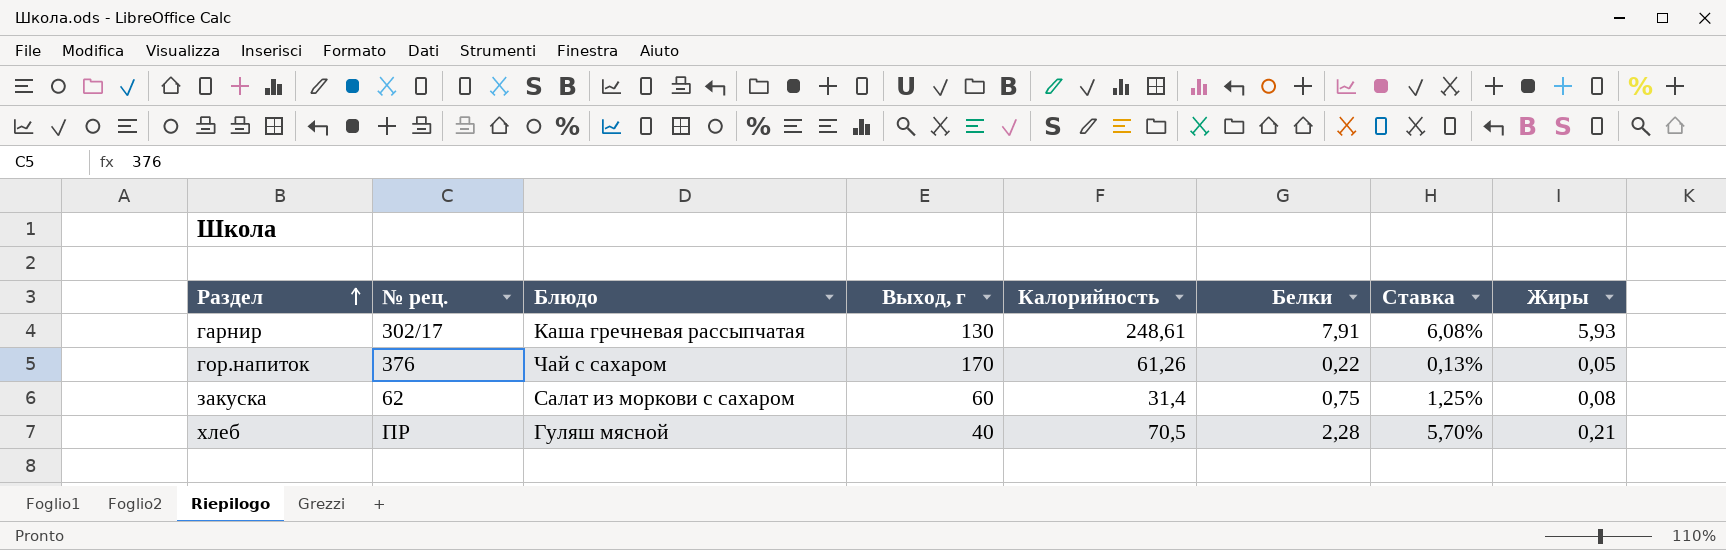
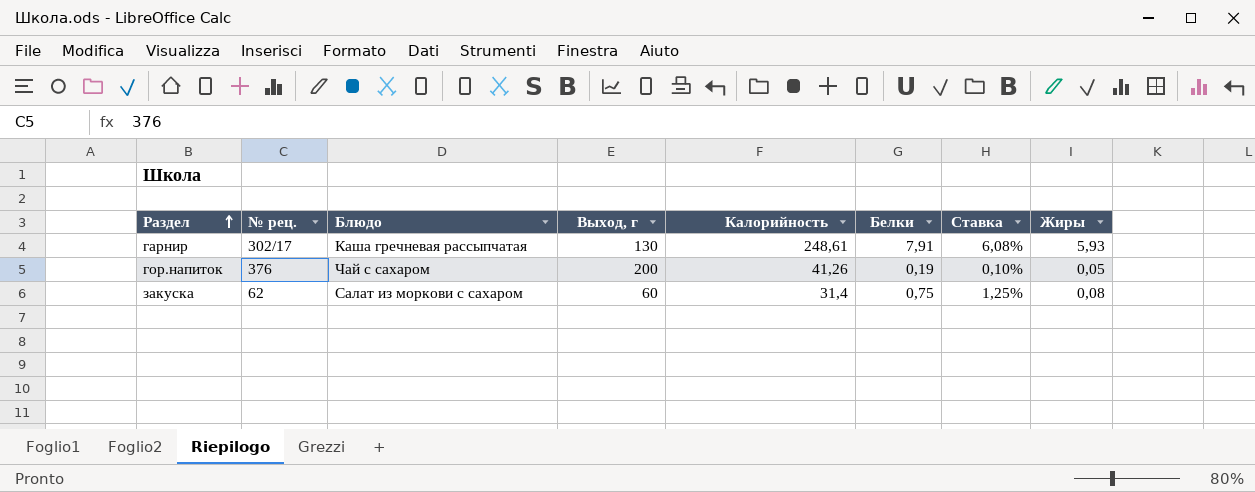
row хлеб: ПР | Гуляш мясной | 40 | 70,5 | 2,28 | 5,70% | 0,21 -> none
гор.напиток | Выход, г: 170 -> 200
гор.напиток | Калорийность: 61,26 -> 41,26
гор.напиток | Белки: 0,22 -> 0,19
гор.напиток | Ставка: 0,13% -> 0,10%

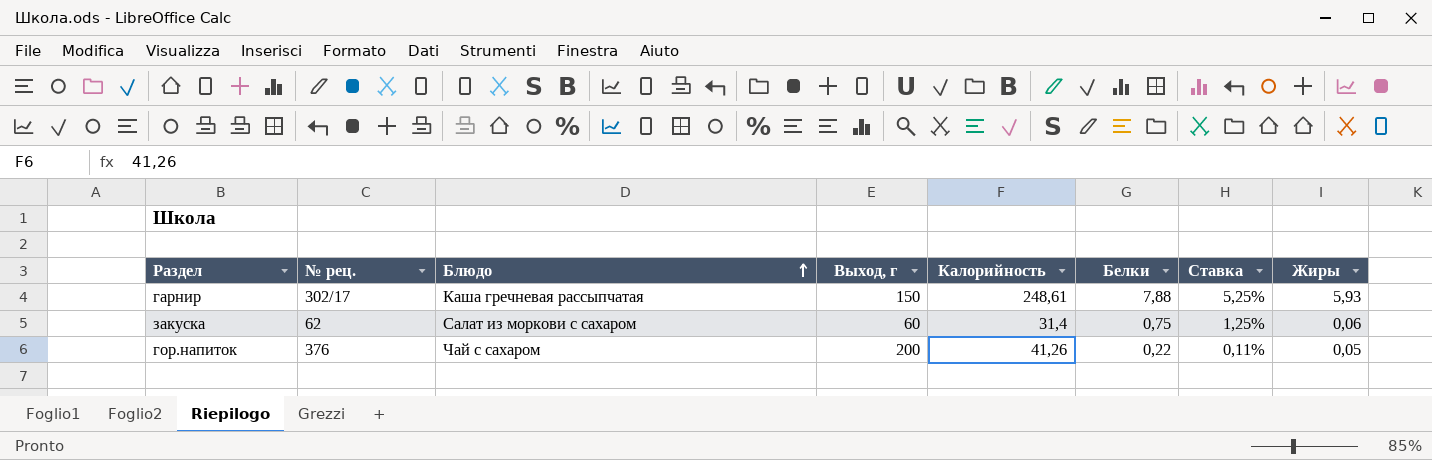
row order: Раздел ascending -> Блюдо ascending
гарнир | Выход, г: 130 -> 150
гарнир | Белки: 7,91 -> 7,88
гарнир | Ставка: 6,08% -> 5,25%
закуска | Жиры: 0,08 -> 0,06
гор.напиток | Белки: 0,19 -> 0,22
гор.напиток | Ставка: 0,10% -> 0,11%

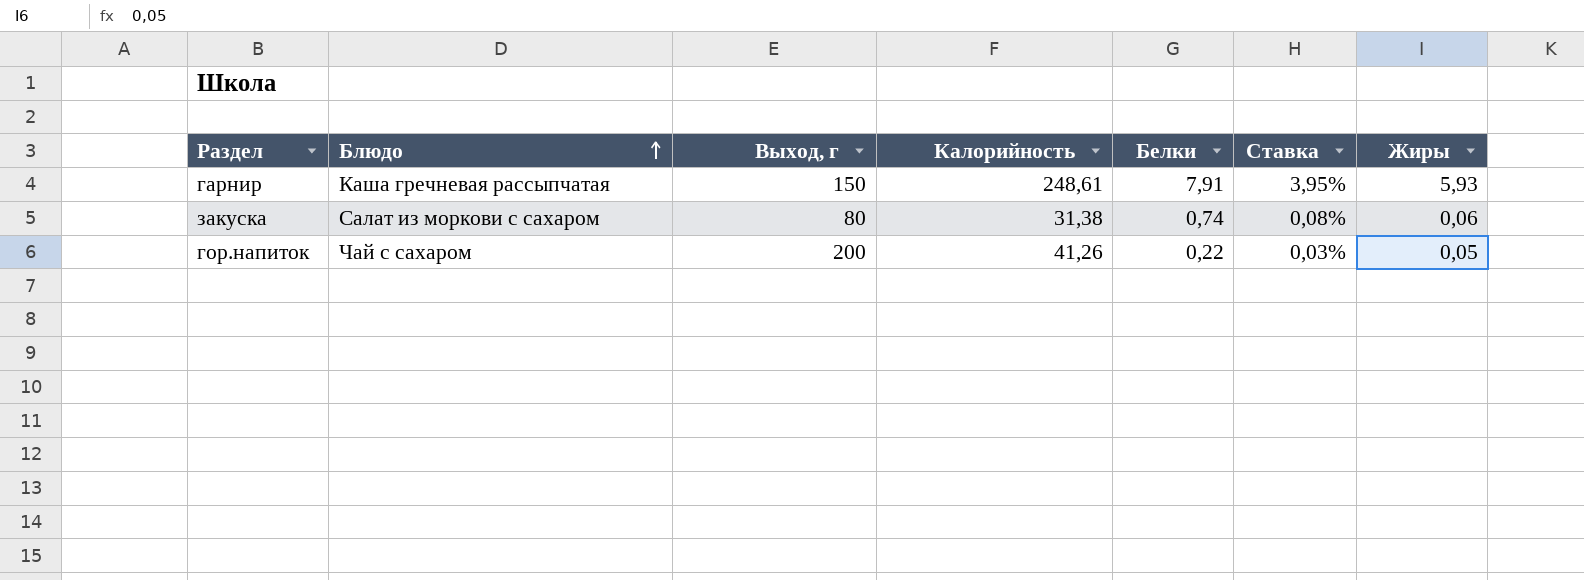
column № рец. | position: 2 -> none
column Ставка | formula: [Белки] / [Выход, г] -> [Жиры] / [Выход, г]
гарнир | Белки: 7,88 -> 7,91
закуска | Выход, г: 60 -> 80
закуска | Калорийность: 31,4 -> 31,38
закуска | Белки: 0,75 -> 0,74

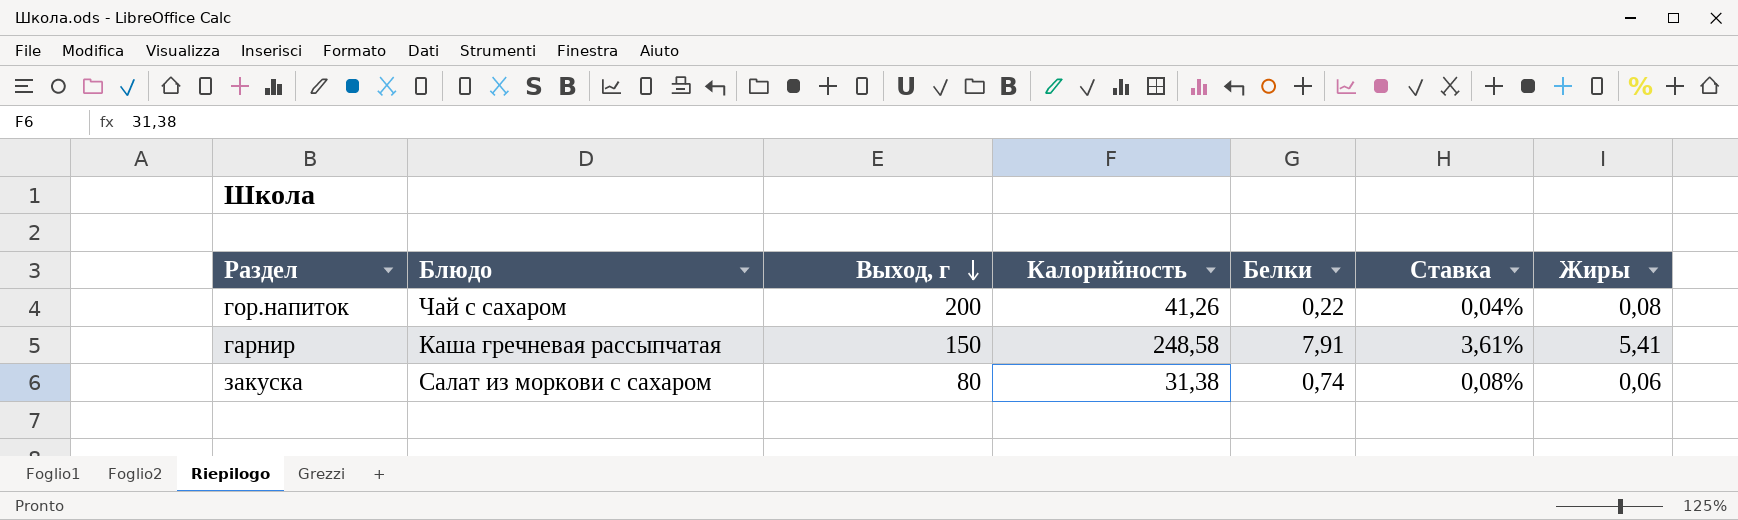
row order: Блюдо ascending -> Выход, г descending
гор.напиток | Ставка: 0,03% -> 0,04%
гор.напиток | Жиры: 0,05 -> 0,08
гарнир | Калорийность: 248,61 -> 248,58
гарнир | Ставка: 3,95% -> 3,61%
гарнир | Жиры: 5,93 -> 5,41

